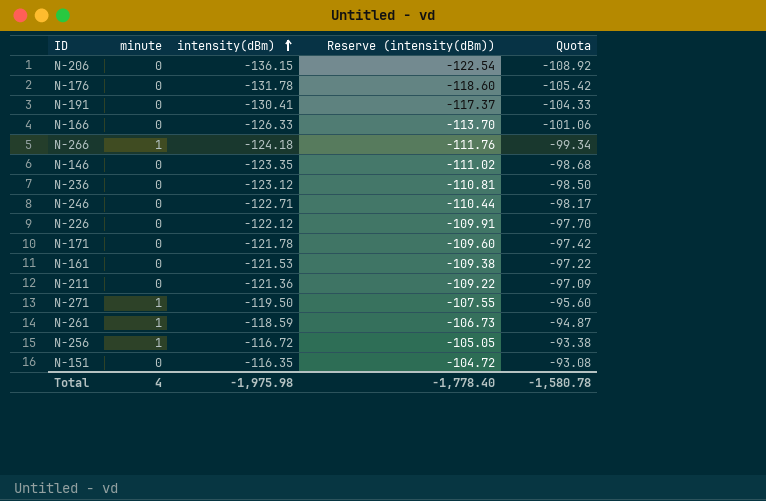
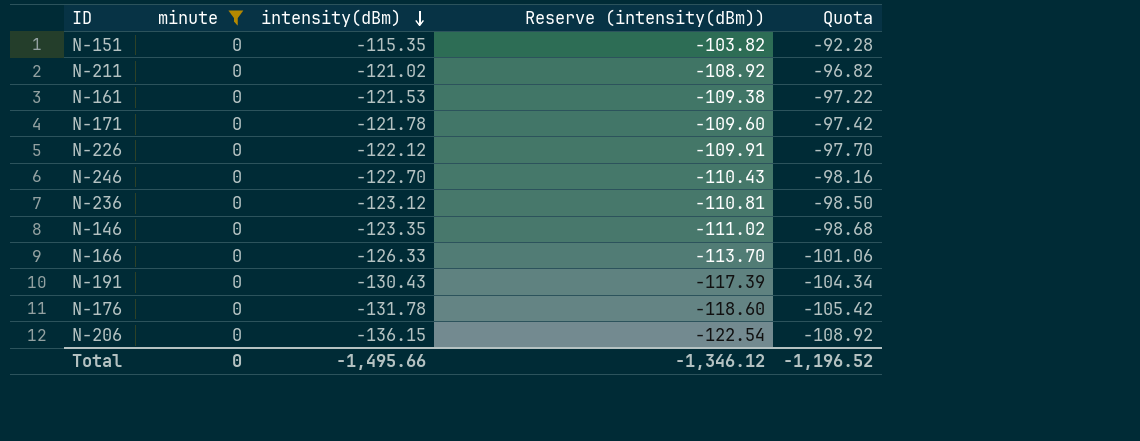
filter: none -> minute = 0
row order: intensity(dBm) ascending -> intensity(dBm) descending
N-151 | intensity(dBm): -116.35 -> -115.35
N-151 | Reserve (intensity(dBm)): -104.72 -> -103.82
N-151 | Quota: -93.08 -> -92.28
N-211 | intensity(dBm): -121.36 -> -121.02
N-211 | Reserve (intensity(dBm)): -109.22 -> -108.92
N-211 | Quota: -97.09 -> -96.82
N-246 | intensity(dBm): -122.71 -> -122.70
N-246 | Reserve (intensity(dBm)): -110.44 -> -110.43
N-246 | Quota: -98.17 -> -98.16
N-191 | intensity(dBm): -130.41 -> -130.43
N-191 | Reserve (intensity(dBm)): -117.37 -> -117.39
N-191 | Quota: -104.33 -> -104.34
Total | minute: 4 -> 0
Total | intensity(dBm): -1,975.98 -> -1,495.66
Total | Reserve (intensity(dBm)): -1,778.40 -> -1,346.12
Total | Quota: -1,580.78 -> -1,196.52

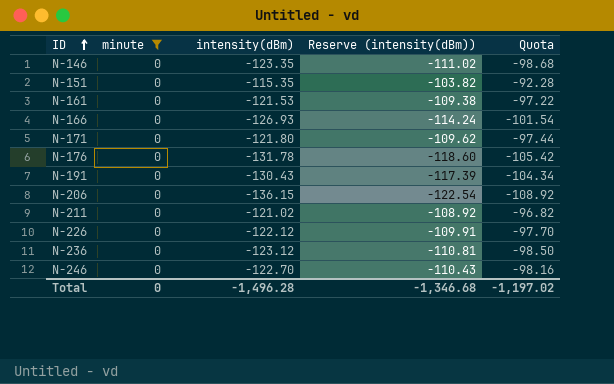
row order: intensity(dBm) descending -> ID ascending
N-166 | intensity(dBm): -126.33 -> -126.93
N-166 | Reserve (intensity(dBm)): -113.70 -> -114.24
N-166 | Quota: -101.06 -> -101.54
N-171 | intensity(dBm): -121.78 -> -121.80
N-171 | Reserve (intensity(dBm)): -109.60 -> -109.62
N-171 | Quota: -97.42 -> -97.44
Total | intensity(dBm): -1,495.66 -> -1,496.28
Total | Reserve (intensity(dBm)): -1,346.12 -> -1,346.68
Total | Quota: -1,196.52 -> -1,197.02

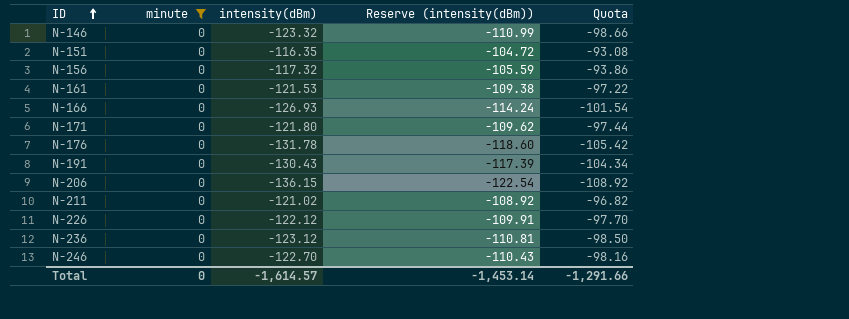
N-146 | intensity(dBm): -123.35 -> -123.32
N-146 | Reserve (intensity(dBm)): -111.02 -> -110.99
N-146 | Quota: -98.68 -> -98.66
N-151 | intensity(dBm): -115.35 -> -116.35
N-151 | Reserve (intensity(dBm)): -103.82 -> -104.72
N-151 | Quota: -92.28 -> -93.08
row N-156: none -> 0 | -117.32 | -105.59 | -93.86
Total | intensity(dBm): -1,496.28 -> -1,614.57
Total | Reserve (intensity(dBm)): -1,346.68 -> -1,453.14
Total | Quota: -1,197.02 -> -1,291.66

